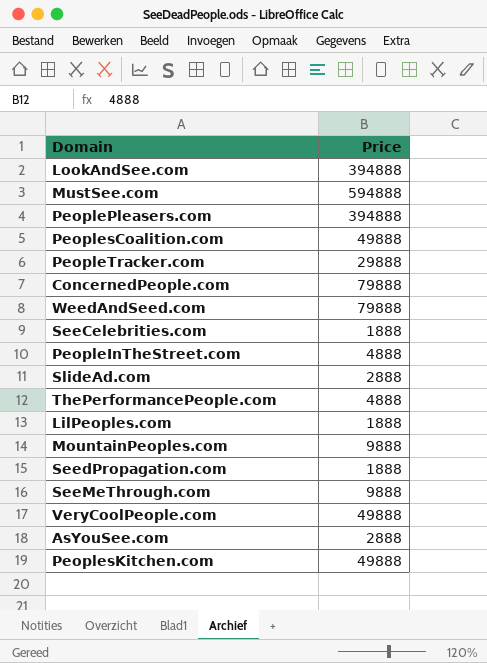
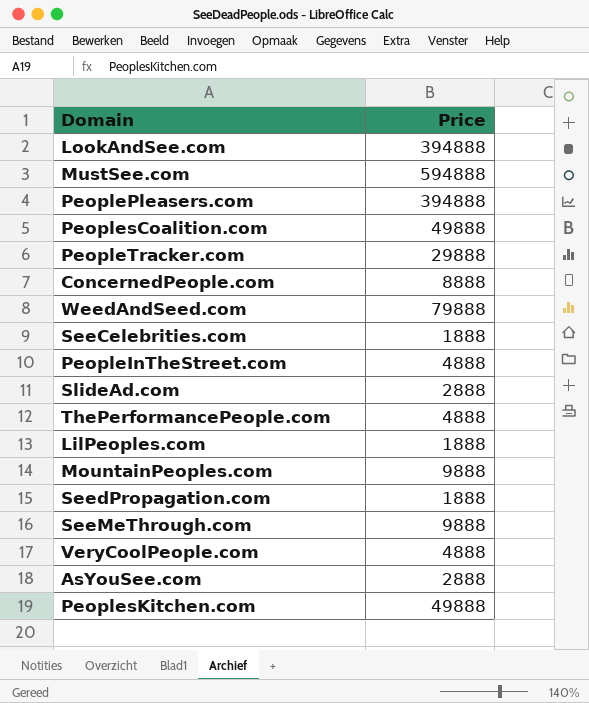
ConcernedPeople.com | Price: 79888 -> 8888
VeryCoolPeople.com | Price: 49888 -> 4888

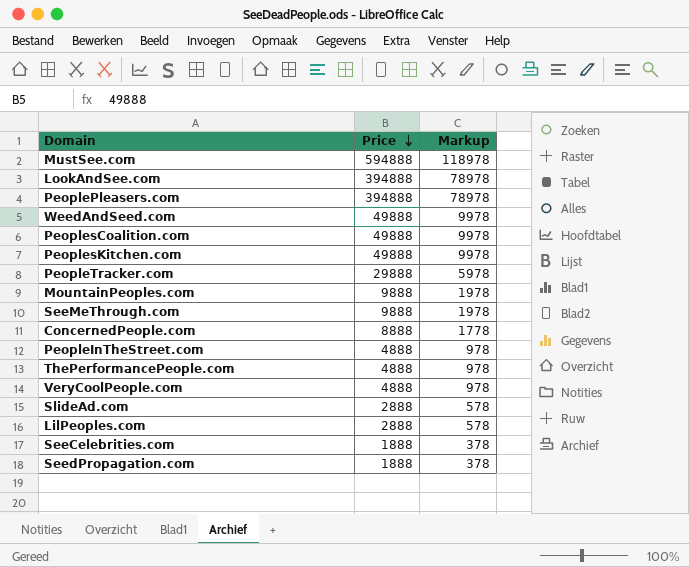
row order: none -> Price descending
column Markup | formula: none -> [Price] * 0.2
row AsYouSee.com: 2888 -> none
WeedAndSeed.com | Price: 79888 -> 49888
LilPeoples.com | Price: 1888 -> 2888

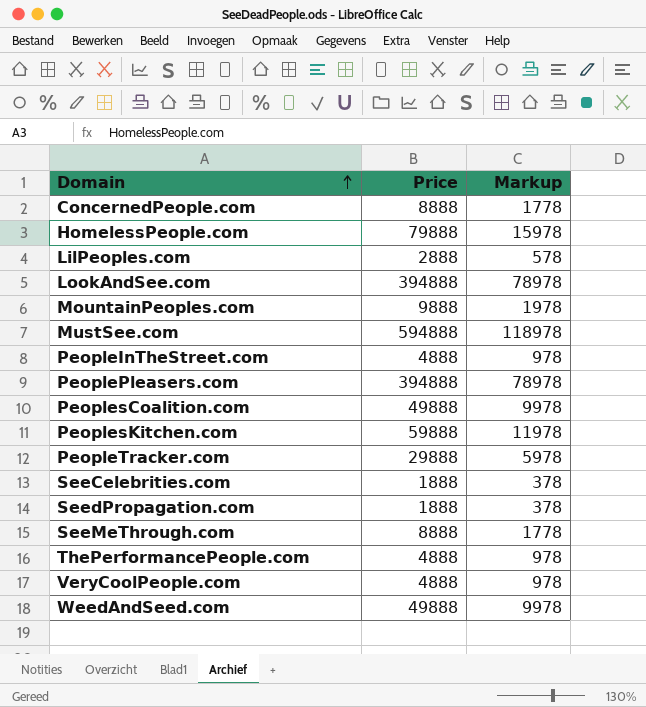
row order: Price descending -> Domain ascending
row SlideAd.com: 2888 | 578 -> none
row HomelessPeople.com: none -> 79888 | 15978
PeoplesKitchen.com | Price: 49888 -> 59888
PeoplesKitchen.com | Markup: 9978 -> 11978
SeeMeThrough.com | Price: 9888 -> 8888
SeeMeThrough.com | Markup: 1978 -> 1778

